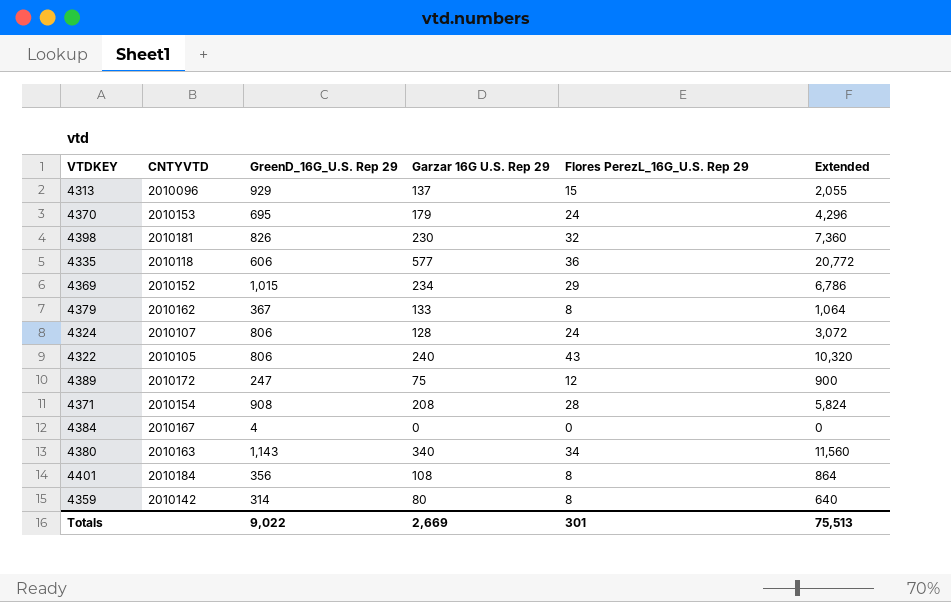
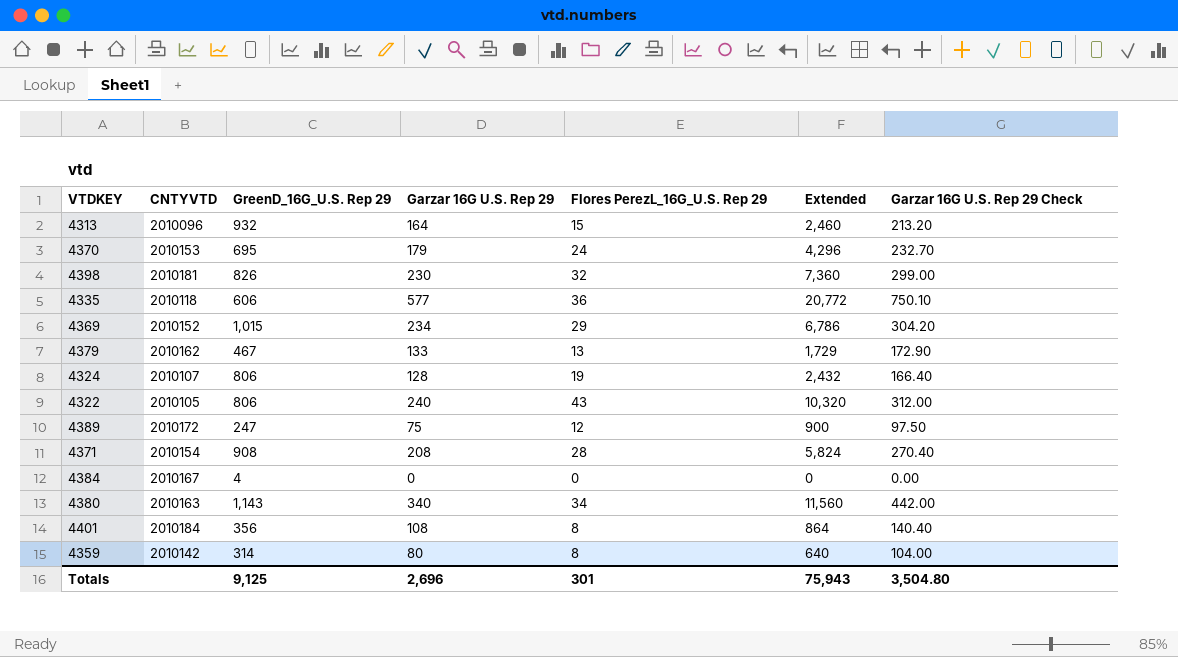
column Garzar 16G U.S. Rep 29 Check | formula: none -> [Garzar 16G U.S. Rep 29] * 1.3
4313 | GreenD_16G_U.S. Rep 29: 929 -> 932
4313 | Garzar 16G U.S. Rep 29: 137 -> 164
4313 | Extended: 2,055 -> 2,460
4379 | GreenD_16G_U.S. Rep 29: 367 -> 467
4379 | Flores PerezL_16G_U.S. Rep 29: 8 -> 13
4379 | Extended: 1,064 -> 1,729
4324 | Flores PerezL_16G_U.S. Rep 29: 24 -> 19
4324 | Extended: 3,072 -> 2,432
Totals | GreenD_16G_U.S. Rep 29: 9,022 -> 9,125
Totals | Garzar 16G U.S. Rep 29: 2,669 -> 2,696
Totals | Extended: 75,513 -> 75,943

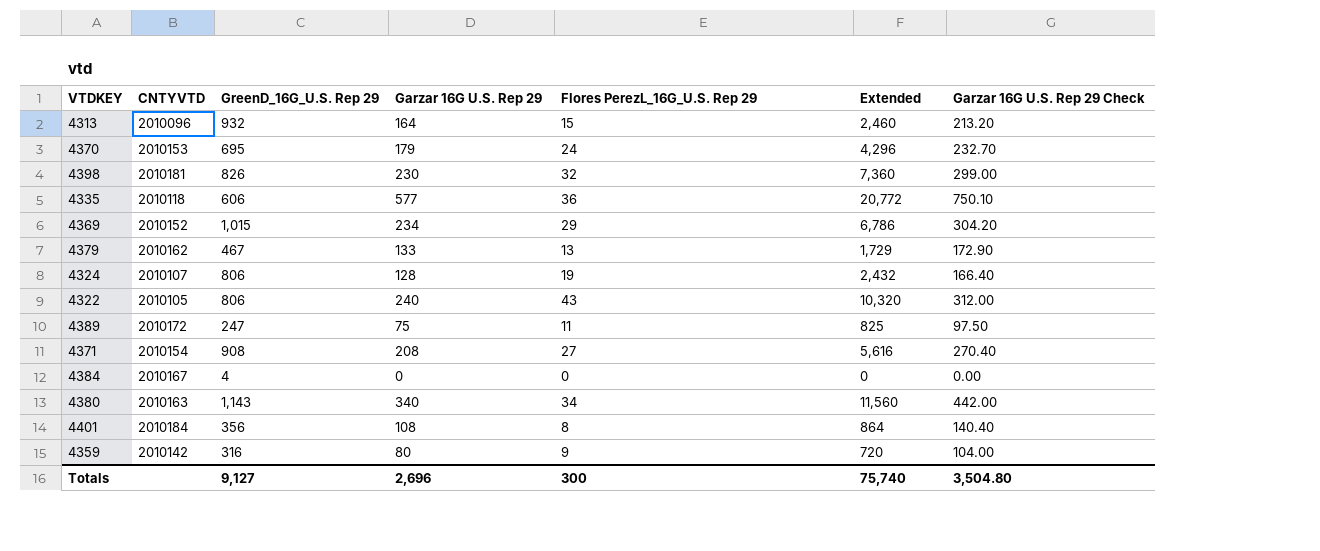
4389 | Flores PerezL_16G_U.S. Rep 29: 12 -> 11
4389 | Extended: 900 -> 825
4371 | Flores PerezL_16G_U.S. Rep 29: 28 -> 27
4371 | Extended: 5,824 -> 5,616
4359 | GreenD_16G_U.S. Rep 29: 314 -> 316
4359 | Flores PerezL_16G_U.S. Rep 29: 8 -> 9
4359 | Extended: 640 -> 720
Totals | GreenD_16G_U.S. Rep 29: 9,125 -> 9,127
Totals | Flores PerezL_16G_U.S. Rep 29: 301 -> 300
Totals | Extended: 75,943 -> 75,740

